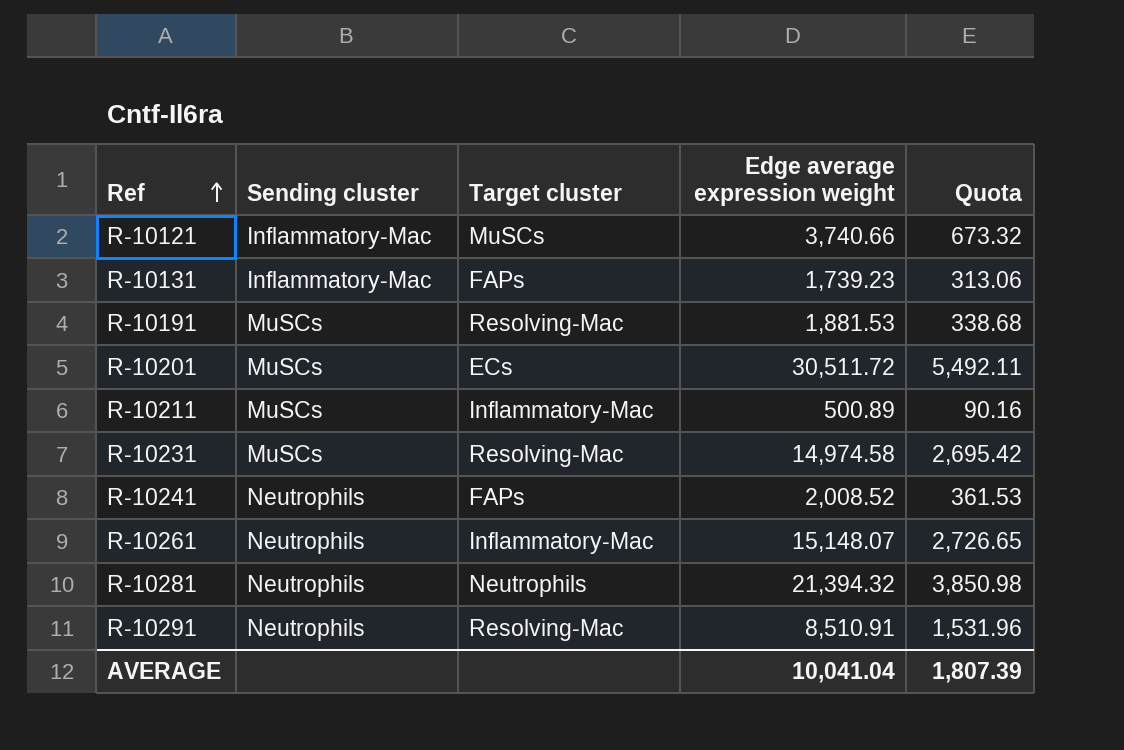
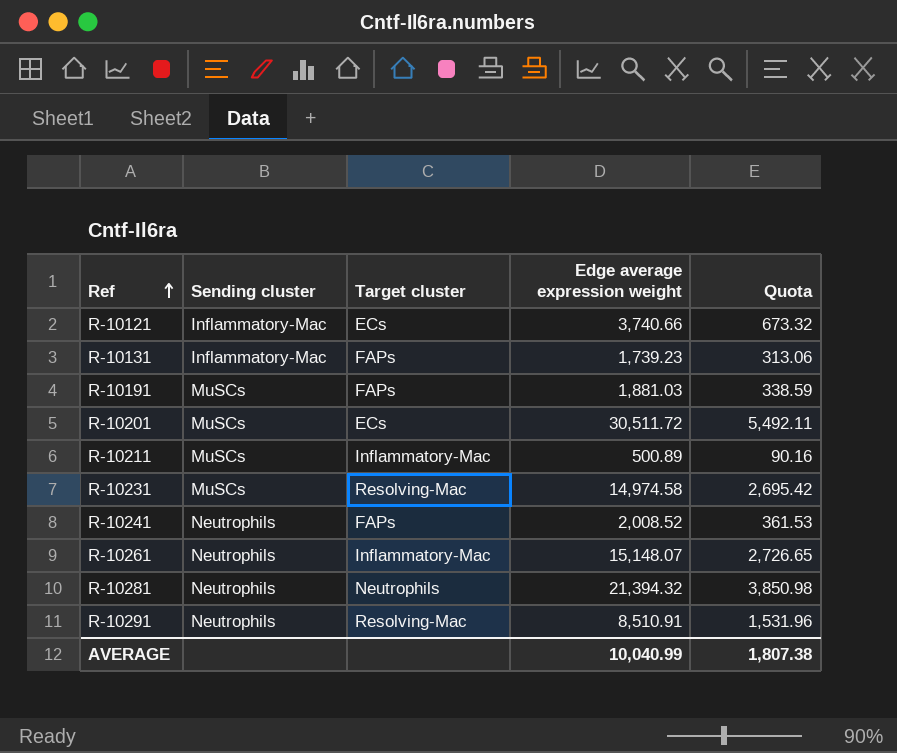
R-10121 | Target cluster: MuSCs -> ECs
R-10191 | Target cluster: Resolving-Mac -> FAPs
R-10191 | Edge average expression weight: 1,881.53 -> 1,881.03
R-10191 | Quota: 338.68 -> 338.59
AVERAGE | Edge average expression weight: 10,041.04 -> 10,040.99
AVERAGE | Quota: 1,807.39 -> 1,807.38

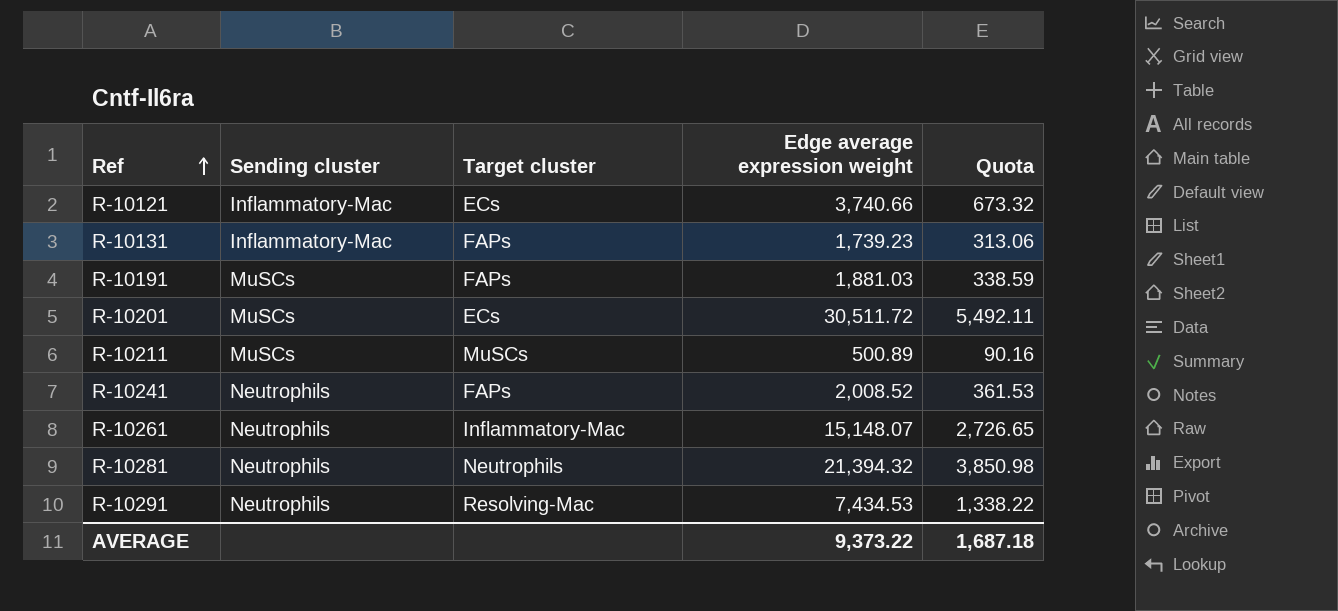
row R-10231: MuSCs | Resolving-Mac | 14,974.58 | 2,695.42 -> none
R-10211 | Target cluster: Inflammatory-Mac -> MuSCs
R-10291 | Edge average expression weight: 8,510.91 -> 7,434.53
R-10291 | Quota: 1,531.96 -> 1,338.22
AVERAGE | Edge average expression weight: 10,040.99 -> 9,373.22
AVERAGE | Quota: 1,807.38 -> 1,687.18

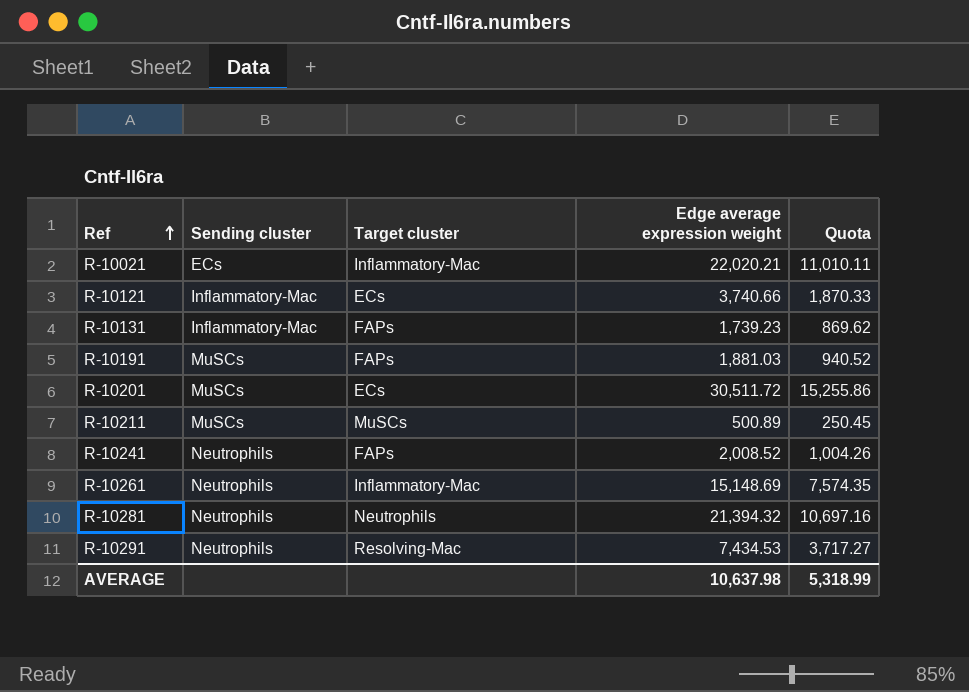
column Quota | formula: [Edge average expression weight] * 0.18 -> [Edge average expression weight] * 0.5
row R-10021: none -> ECs | Inflammatory-Mac | 22,020.21 | 11,010.11
R-10261 | Edge average expression weight: 15,148.07 -> 15,148.69
AVERAGE | Edge average expression weight: 9,373.22 -> 10,637.98
AVERAGE | Quota: 1,687.18 -> 5,318.99

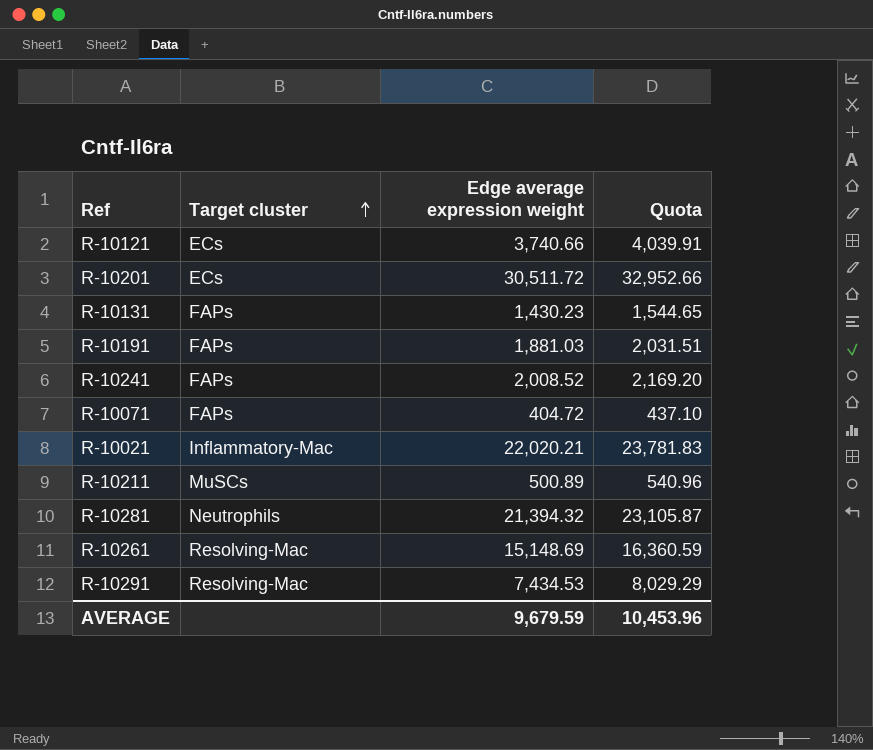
row order: Ref ascending -> Target cluster ascending
column Sending cluster | position: 2 -> none
column Quota | formula: [Edge average expression weight] * 0.5 -> [Edge average expression weight] * 1.08
R-10131 | Edge average expression weight: 1,739.23 -> 1,430.23
row R-10071: none -> FAPs | 404.72 | 437.10
R-10261 | Target cluster: Inflammatory-Mac -> Resolving-Mac
AVERAGE | Edge average expression weight: 10,637.98 -> 9,679.59
AVERAGE | Quota: 5,318.99 -> 10,453.96

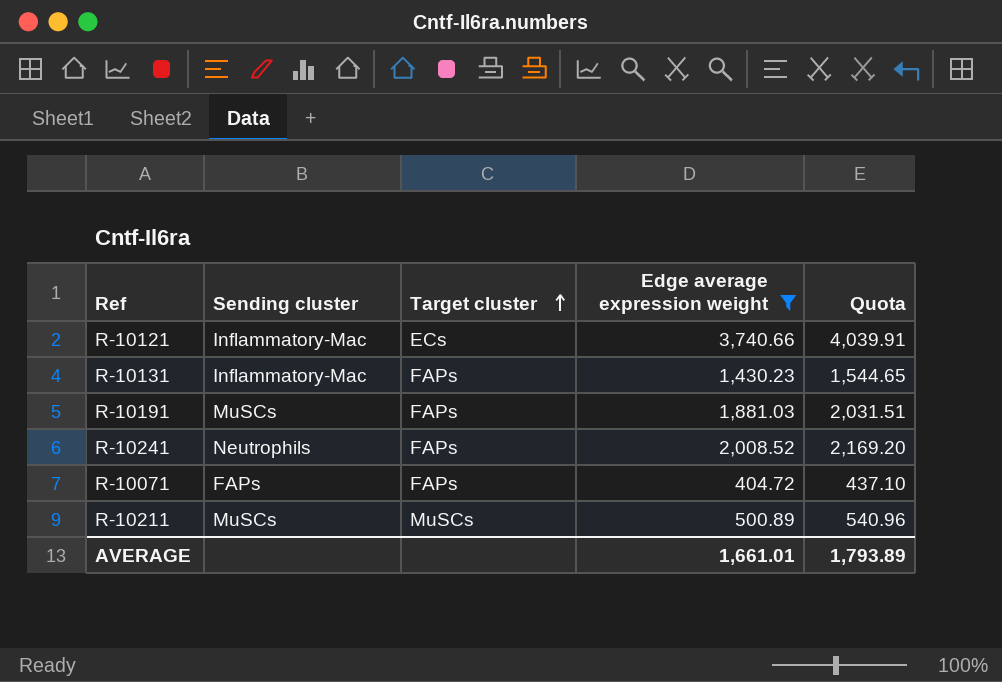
filter: none -> Edge average expression weight <= 3,740.66
column Sending cluster | position: none -> 2
AVERAGE | Edge average expression weight: 9,679.59 -> 1,661.01
AVERAGE | Quota: 10,453.96 -> 1,793.89

